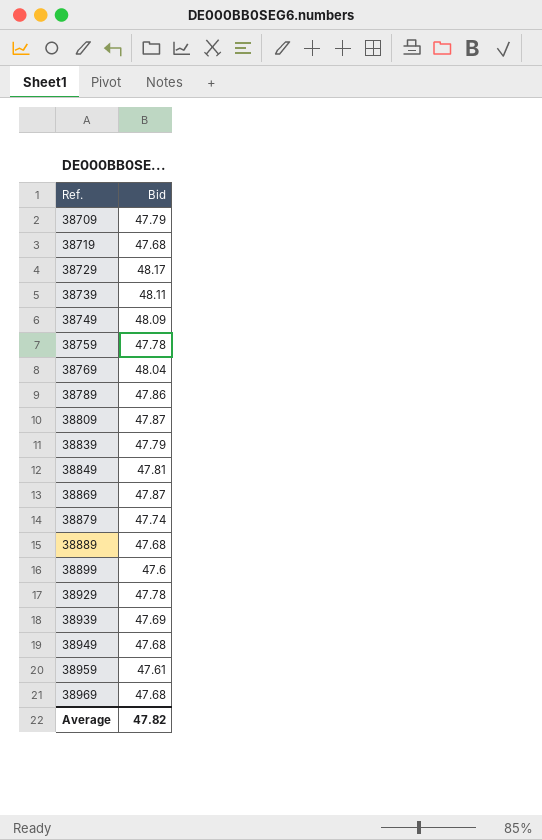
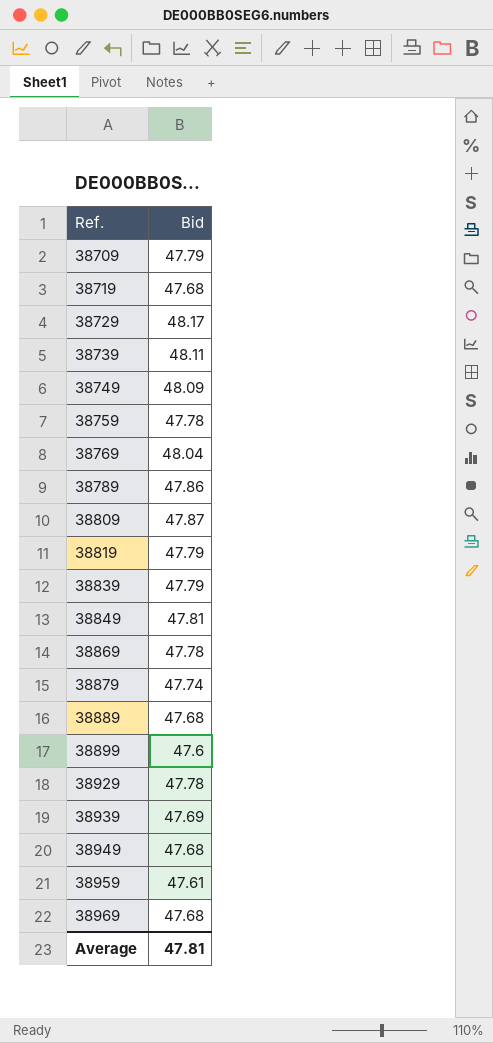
row 38819: none -> 47.79
38869 | Bid: 47.87 -> 47.78
Average | Bid: 47.82 -> 47.81

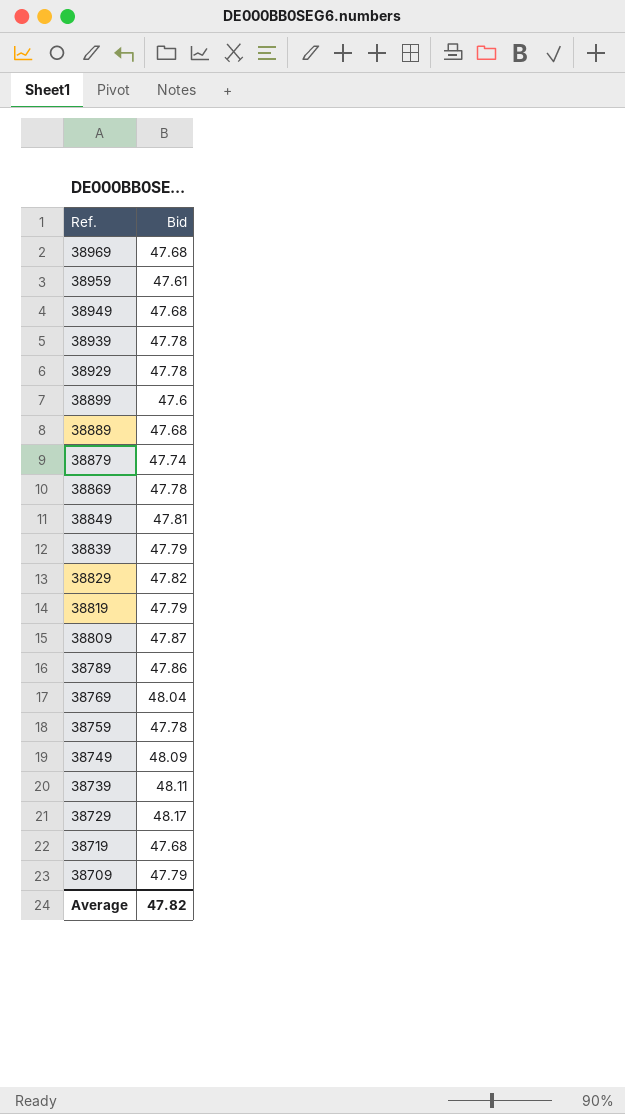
row order: Ref. ascending -> Ref. descending
38939 | Bid: 47.69 -> 47.78
row 38829: none -> 47.82
Average | Bid: 47.81 -> 47.82

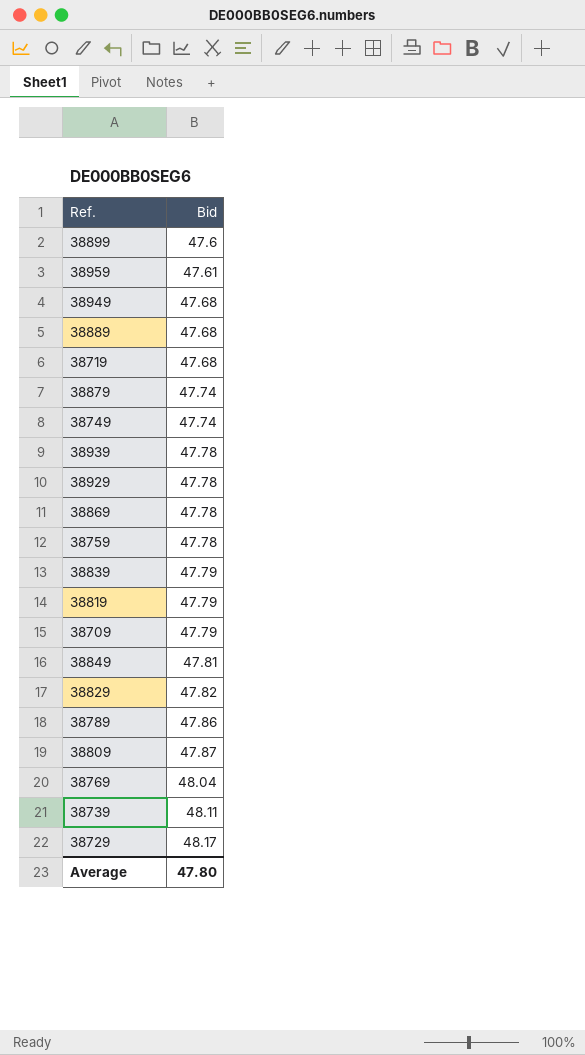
row order: Ref. descending -> Bid ascending
row 38969: 47.68 -> none
38749 | Bid: 48.09 -> 47.74
Average | Bid: 47.82 -> 47.80

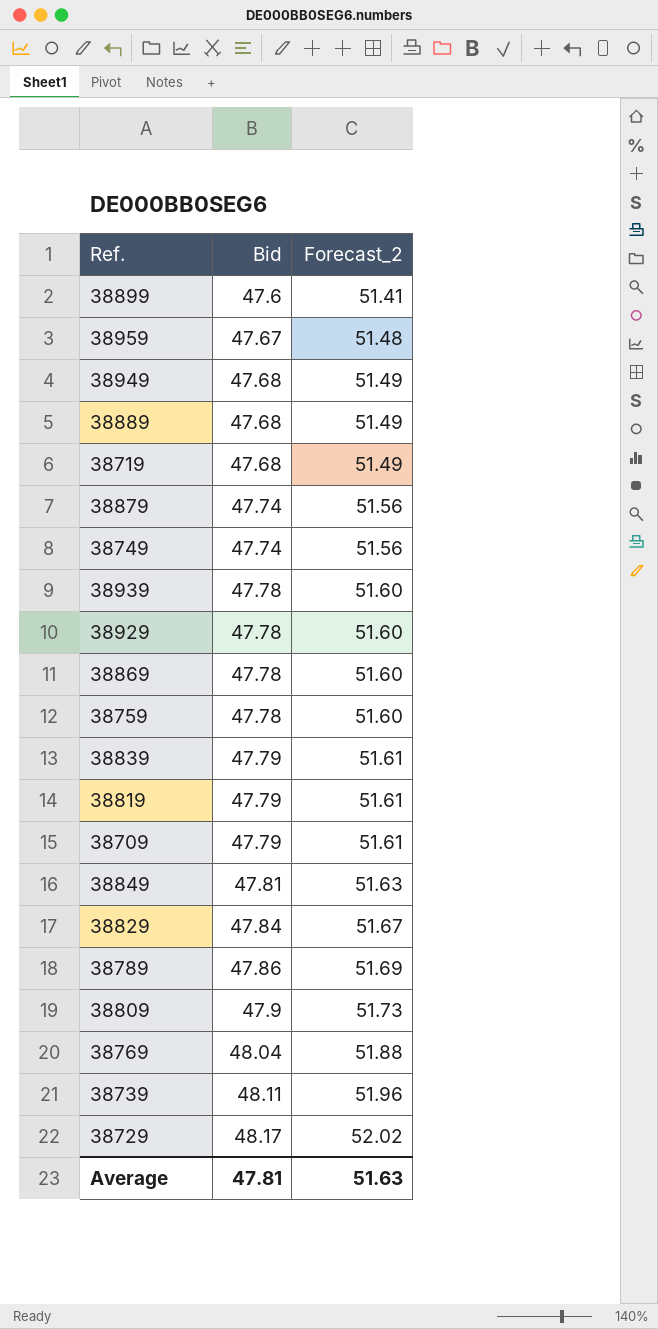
column Forecast_2 | formula: none -> [Bid] * 1.08
38959 | Bid: 47.61 -> 47.67
38829 | Bid: 47.82 -> 47.84
38809 | Bid: 47.87 -> 47.9
Average | Bid: 47.80 -> 47.81

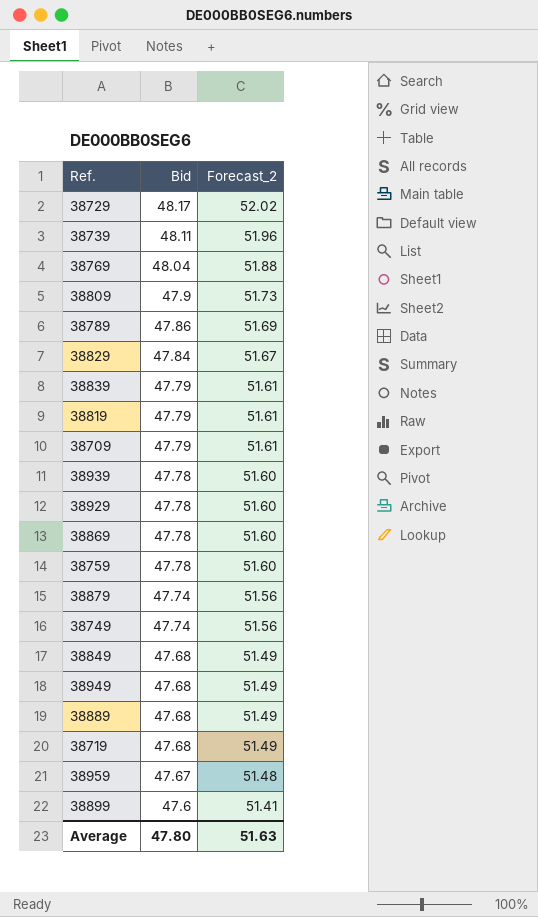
row order: Bid ascending -> Bid descending
38849 | Bid: 47.81 -> 47.68
38849 | Forecast_2: 51.63 -> 51.49
Average | Bid: 47.81 -> 47.80

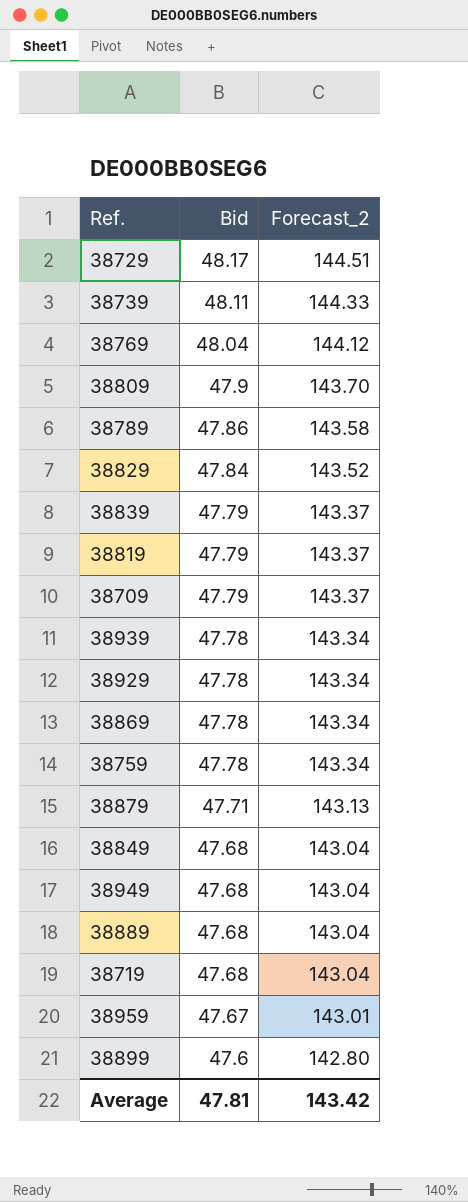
column Forecast_2 | formula: [Bid] * 1.08 -> [Bid] * 3
row 38749: 47.74 | 51.56 -> none
38879 | Bid: 47.74 -> 47.71
Average | Bid: 47.80 -> 47.81
Average | Forecast_2: 51.63 -> 143.42

